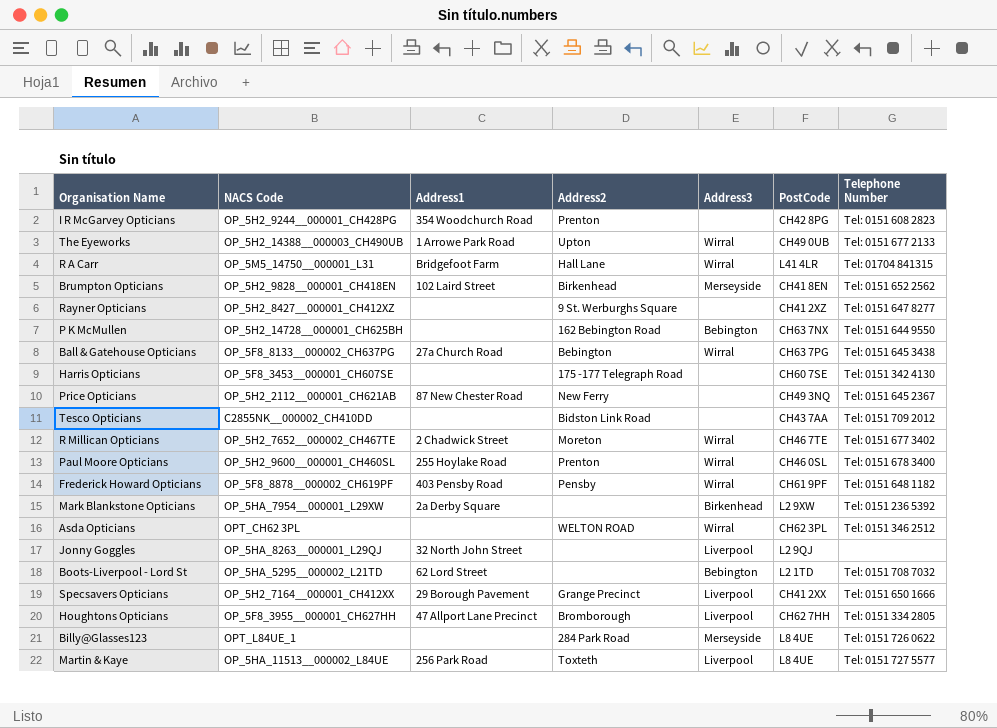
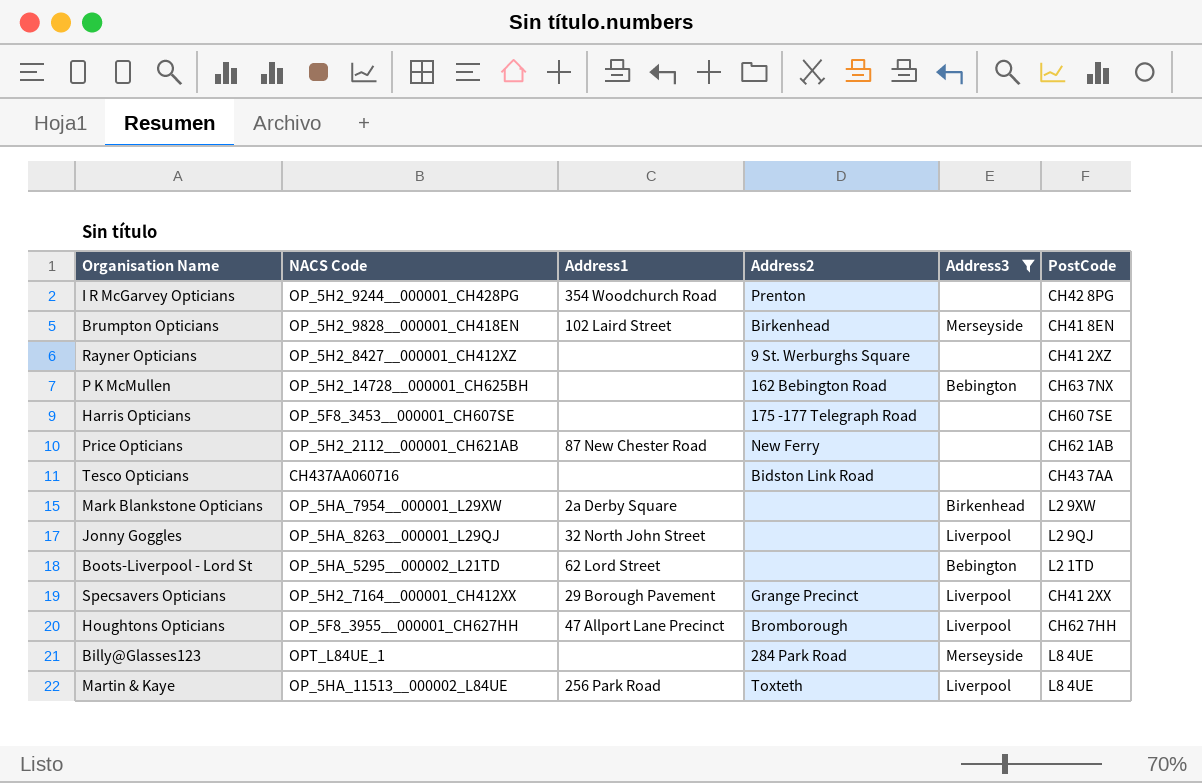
filter: none -> Address3 != Wirral
column Telephone Number | position: 7 -> none
Price Opticians | PostCode: CH49 3NQ -> CH62 1AB
Tesco Opticians | NACS Code: C2855NK__000002_CH410DD -> CH437AA060716

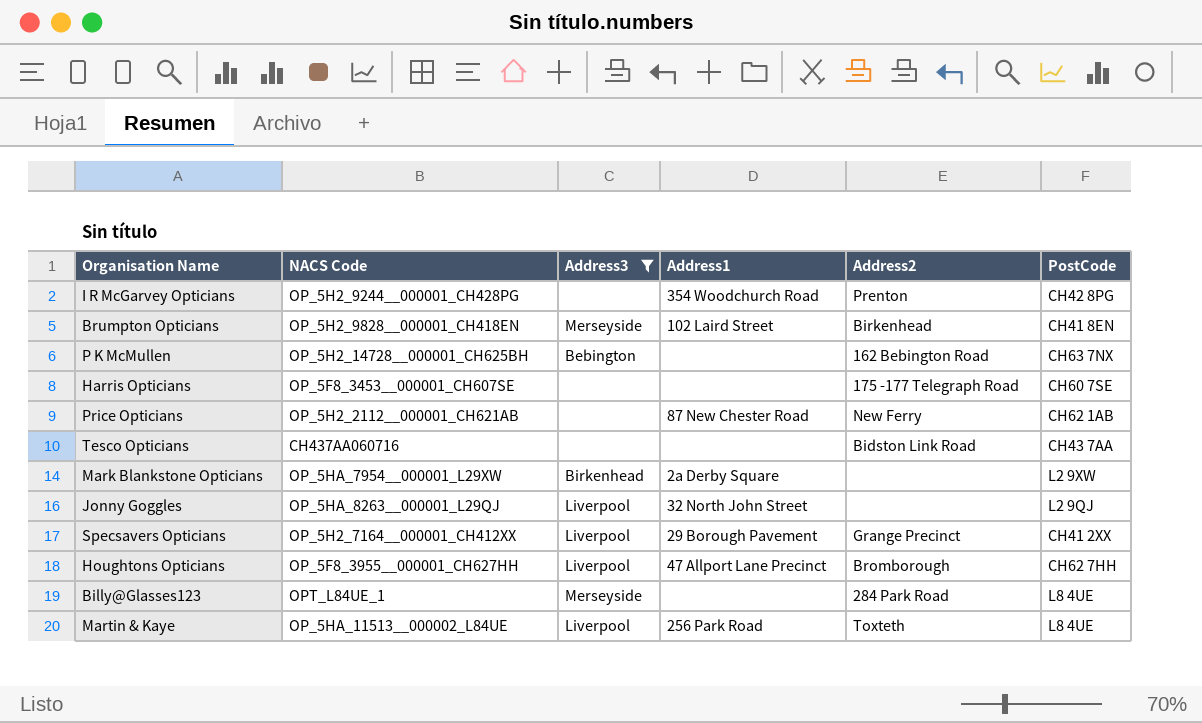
column Address3 | position: 5 -> 3
row Rayner Opticians: OP_5H2_8427__000001_CH412XZ | none | 9 St. Werburghs Square | none | CH41 2XZ -> none
row Boots-Liverpool - Lord St: OP_5HA_5295__000002_L21TD | 62 Lord Street | none | Bebington | L2 1TD -> none

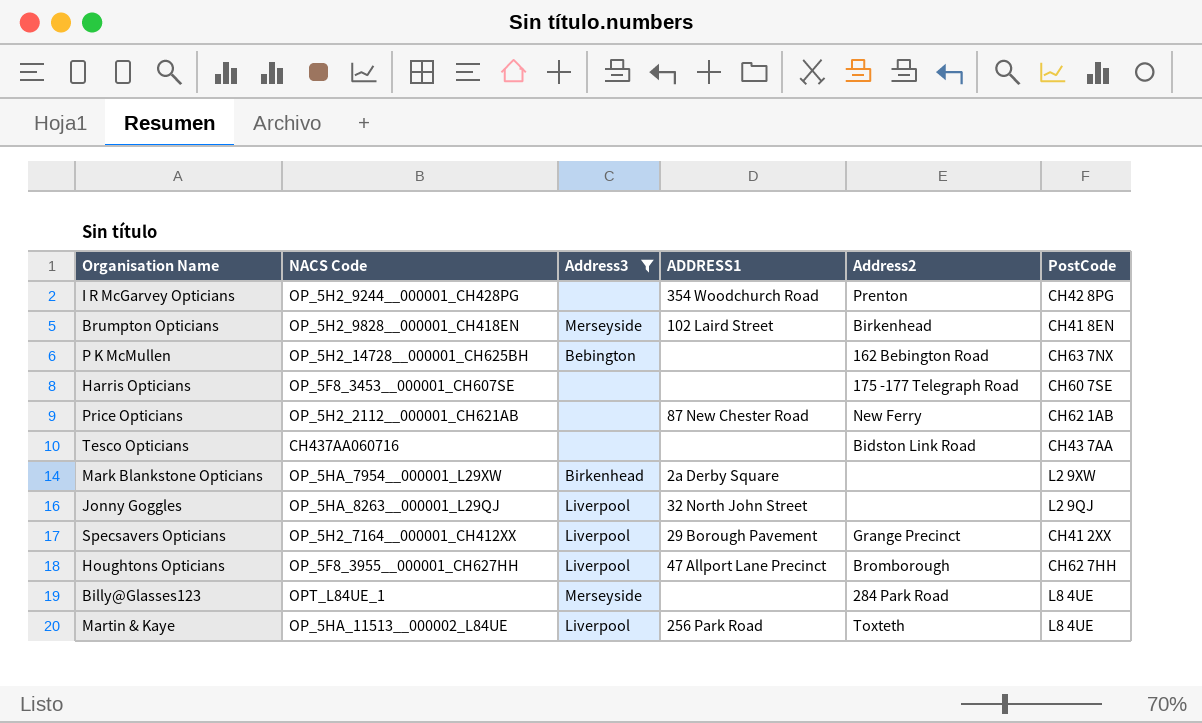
column name: Address1 -> ADDRESS1

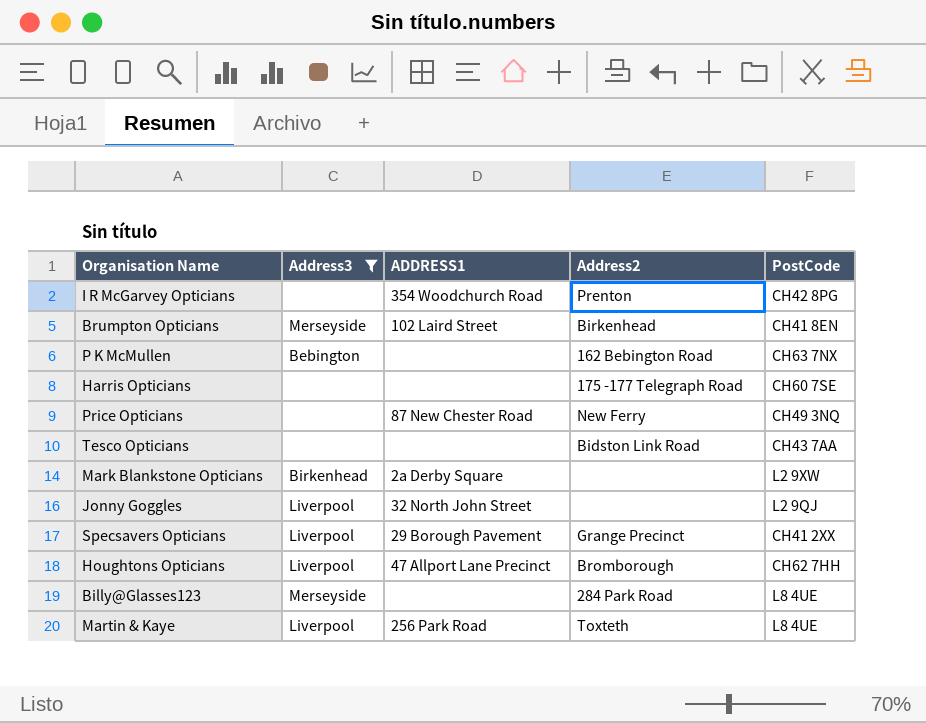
column NACS Code | position: 2 -> none
Price Opticians | PostCode: CH62 1AB -> CH49 3NQ

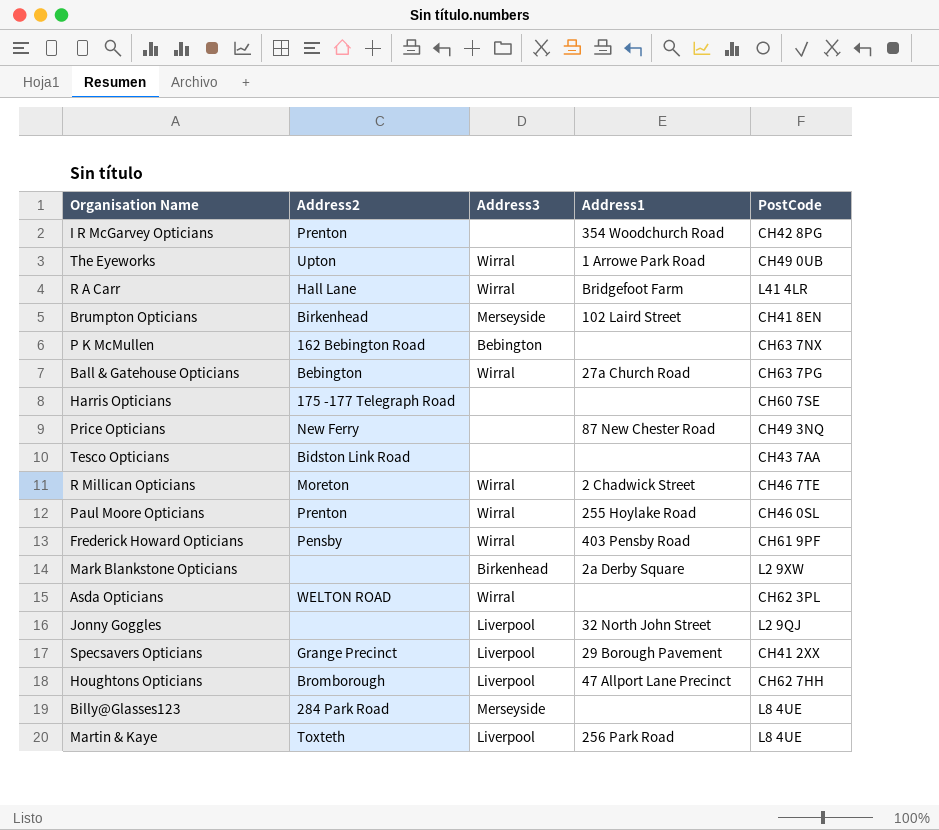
filter: Address3 != Wirral -> none
column Address2 | position: 4 -> 2
column name: ADDRESS1 -> Address1

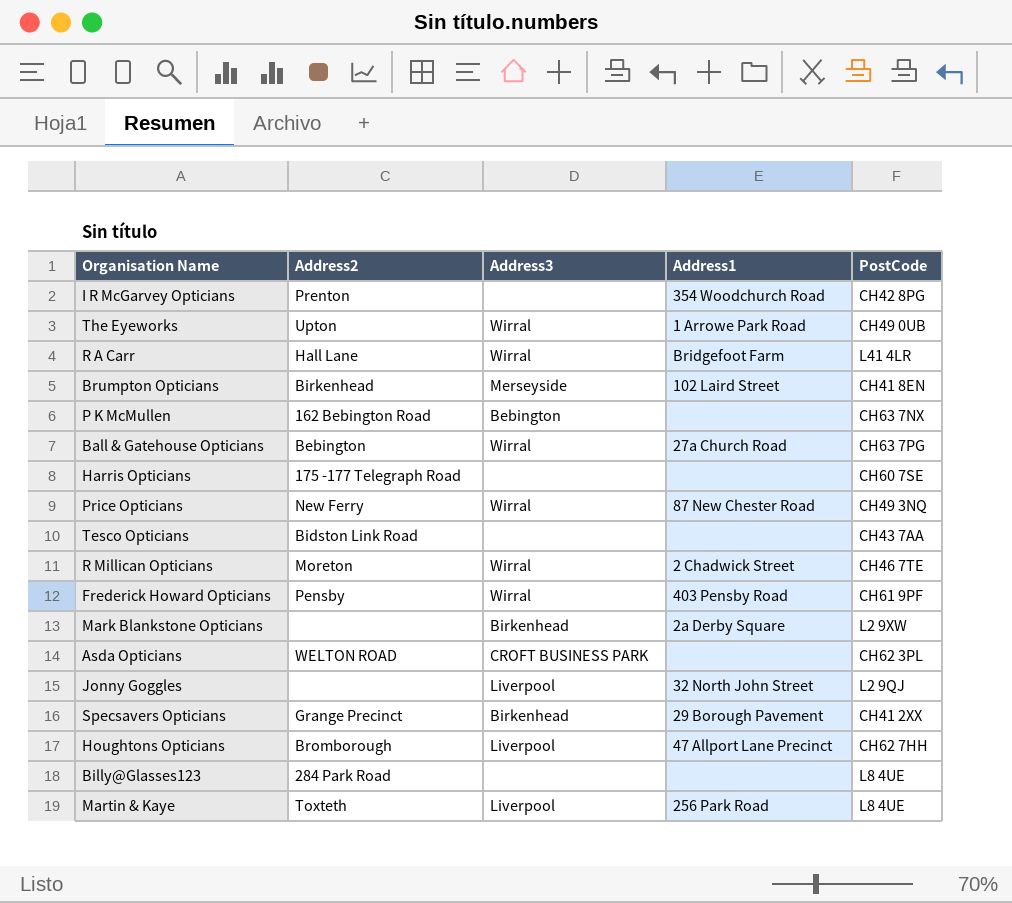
row Paul Moore Opticians: Prenton | Wirral | 255 Hoylake Road | CH46 0SL -> none
Price Opticians | Address3: none -> Wirral
Asda Opticians | Address3: Wirral -> CROFT BUSINESS PARK
Specsavers Opticians | Address3: Liverpool -> Birkenhead
Billy@Glasses123 | Address3: Merseyside -> none

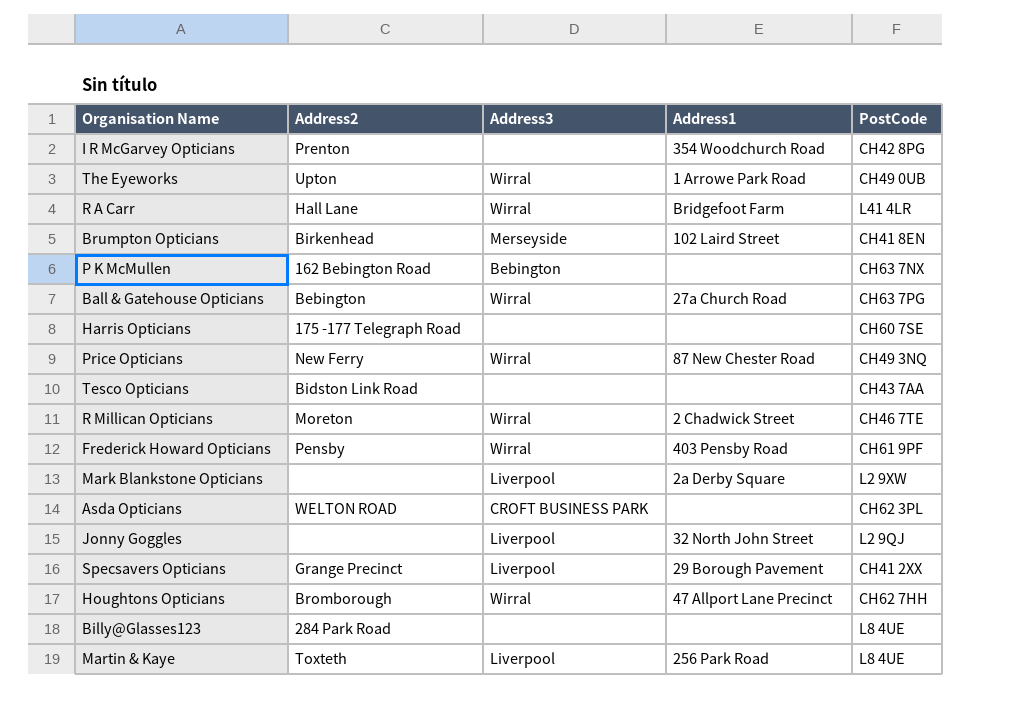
Mark Blankstone Opticians | Address3: Birkenhead -> Liverpool
Specsavers Opticians | Address3: Birkenhead -> Liverpool
Houghtons Opticians | Address3: Liverpool -> Wirral

